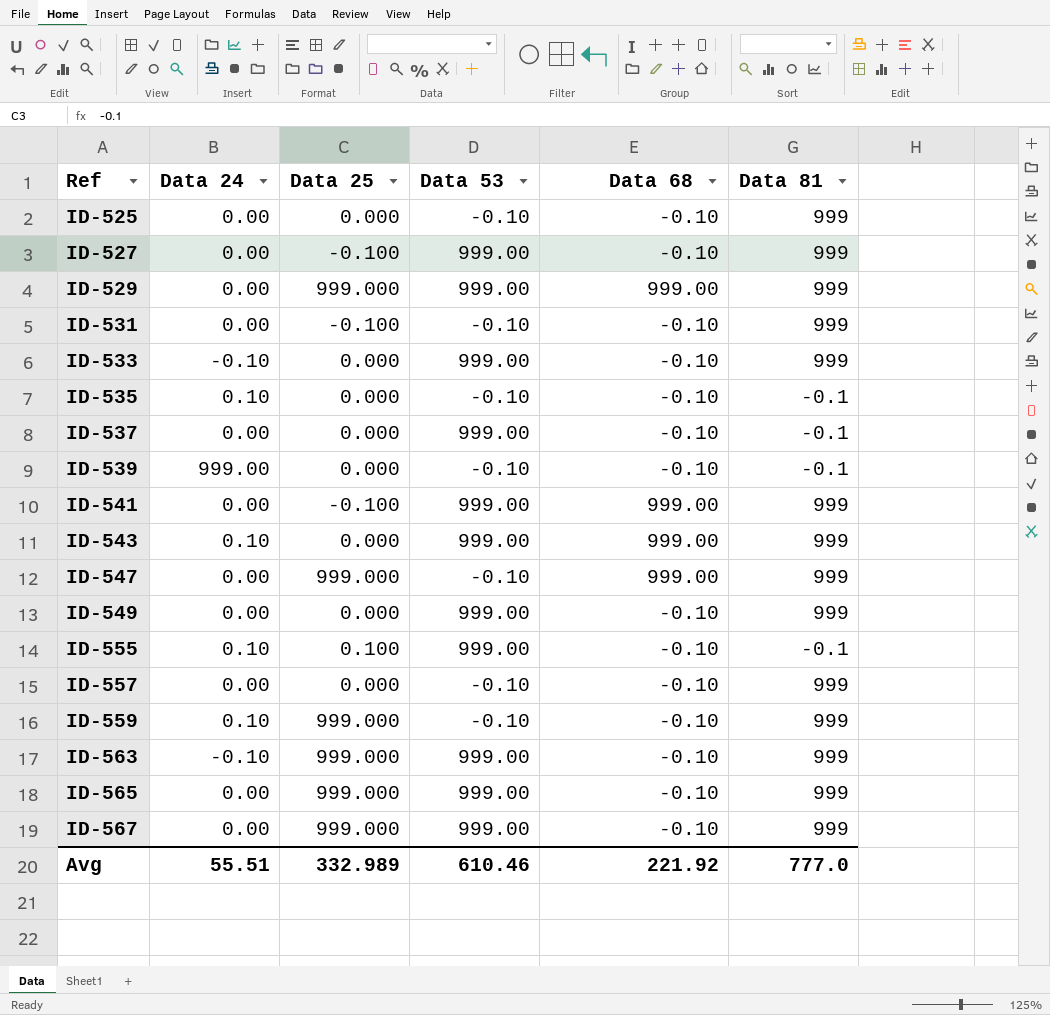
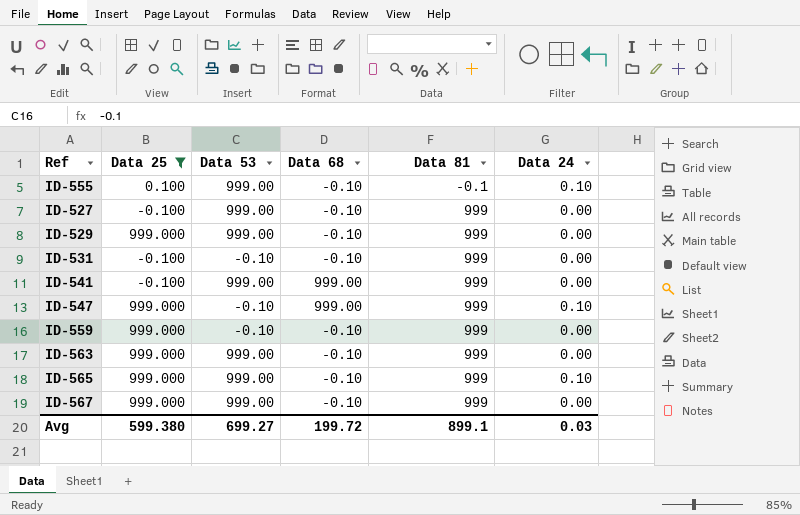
filter: none -> Data 25 != 0.000
row order: Ref ascending -> Data 81 ascending
column Data 24 | position: 2 -> 6
ID-529 | Data 68: 999.00 -> -0.10
ID-547 | Data 24: 0.00 -> 0.10
ID-559 | Data 24: 0.10 -> 0.00
ID-563 | Data 24: -0.10 -> 0.00
ID-565 | Data 24: 0.00 -> 0.10
Avg | Data 25: 332.989 -> 599.380
Avg | Data 53: 610.46 -> 699.27
Avg | Data 68: 221.92 -> 199.72
Avg | Data 81: 777.0 -> 899.1
Avg | Data 24: 55.51 -> 0.03

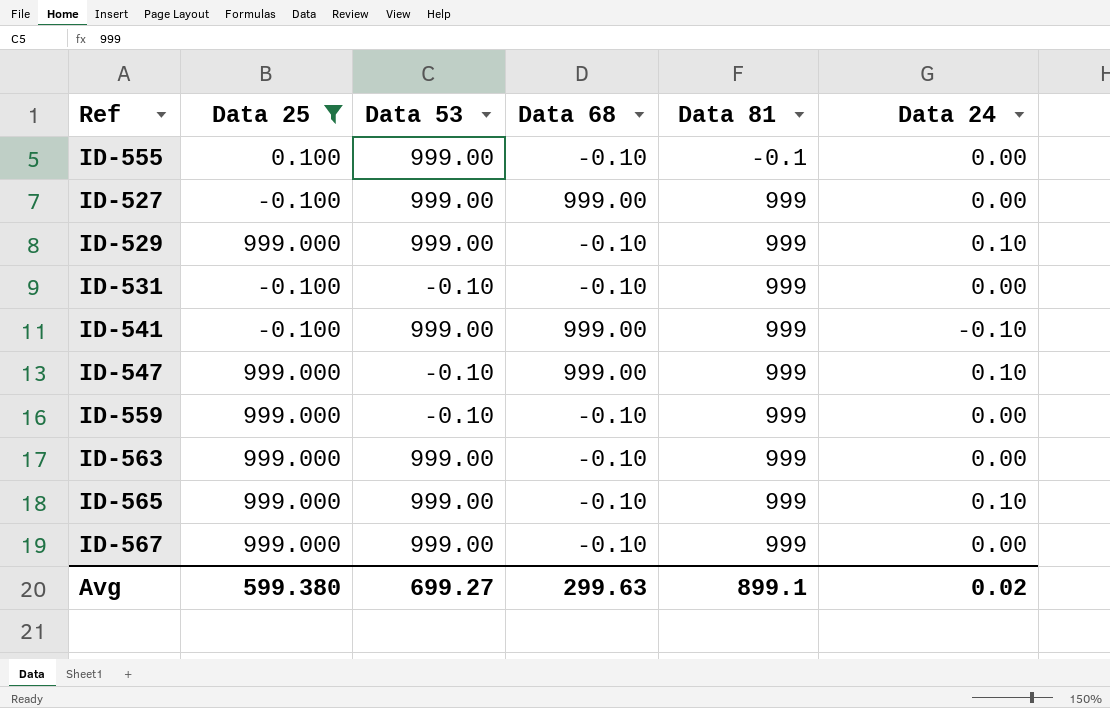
ID-555 | Data 24: 0.10 -> 0.00
ID-527 | Data 68: -0.10 -> 999.00
ID-529 | Data 24: 0.00 -> 0.10
ID-541 | Data 24: 0.00 -> -0.10
Avg | Data 68: 199.72 -> 299.63
Avg | Data 24: 0.03 -> 0.02

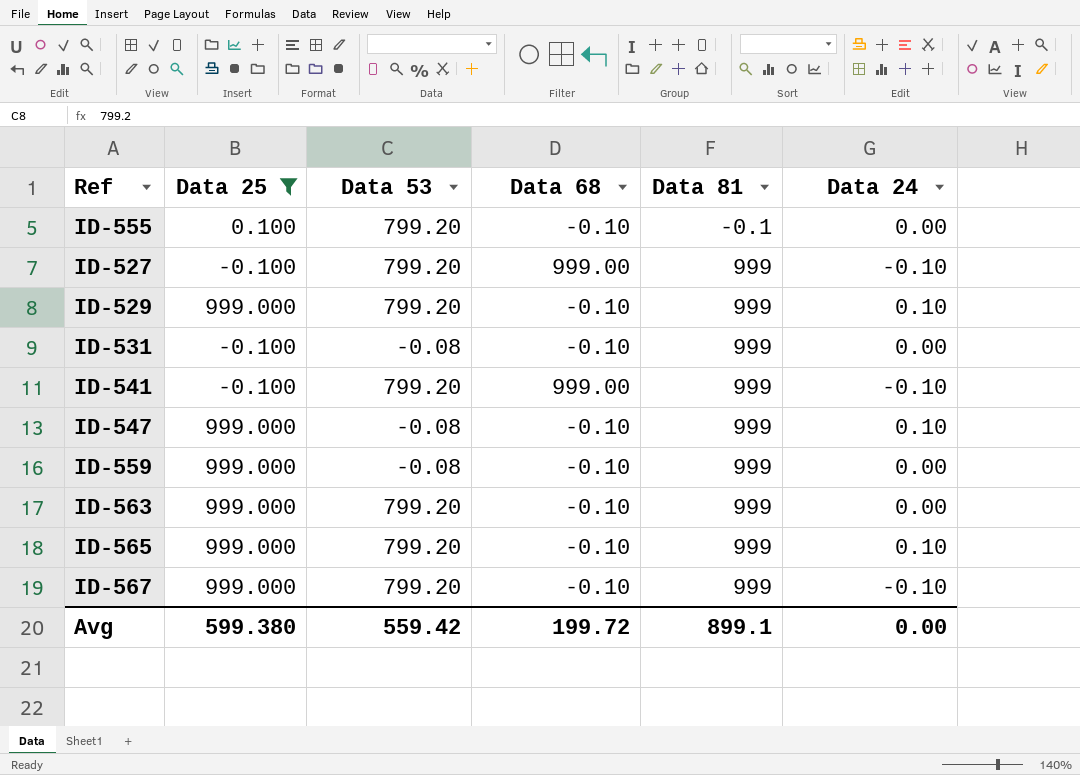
ID-555 | Data 53: 999.00 -> 799.20
ID-527 | Data 53: 999.00 -> 799.20
ID-527 | Data 24: 0.00 -> -0.10
ID-529 | Data 53: 999.00 -> 799.20
ID-531 | Data 53: -0.10 -> -0.08
ID-541 | Data 53: 999.00 -> 799.20
ID-547 | Data 53: -0.10 -> -0.08
ID-547 | Data 68: 999.00 -> -0.10
ID-559 | Data 53: -0.10 -> -0.08
ID-563 | Data 53: 999.00 -> 799.20
ID-565 | Data 53: 999.00 -> 799.20
ID-567 | Data 53: 999.00 -> 799.20
ID-567 | Data 24: 0.00 -> -0.10
Avg | Data 53: 699.27 -> 559.42
Avg | Data 68: 299.63 -> 199.72
Avg | Data 24: 0.02 -> 0.00

